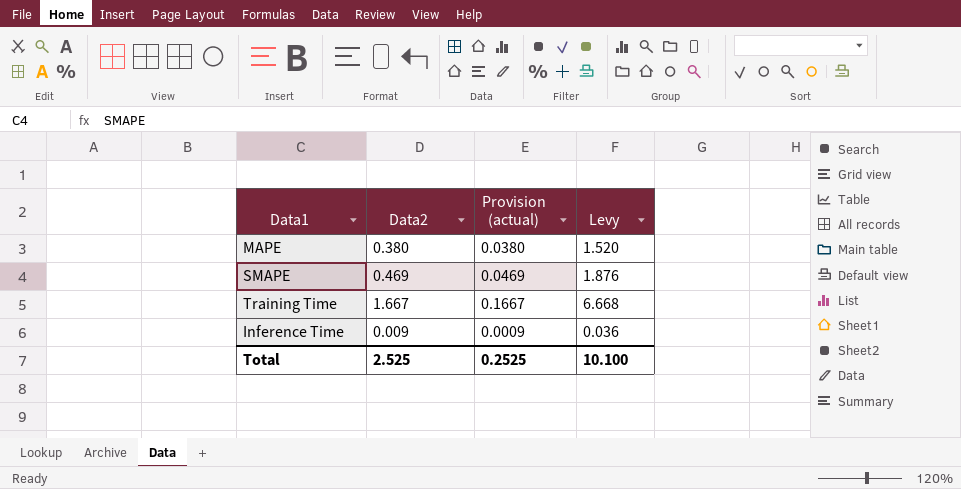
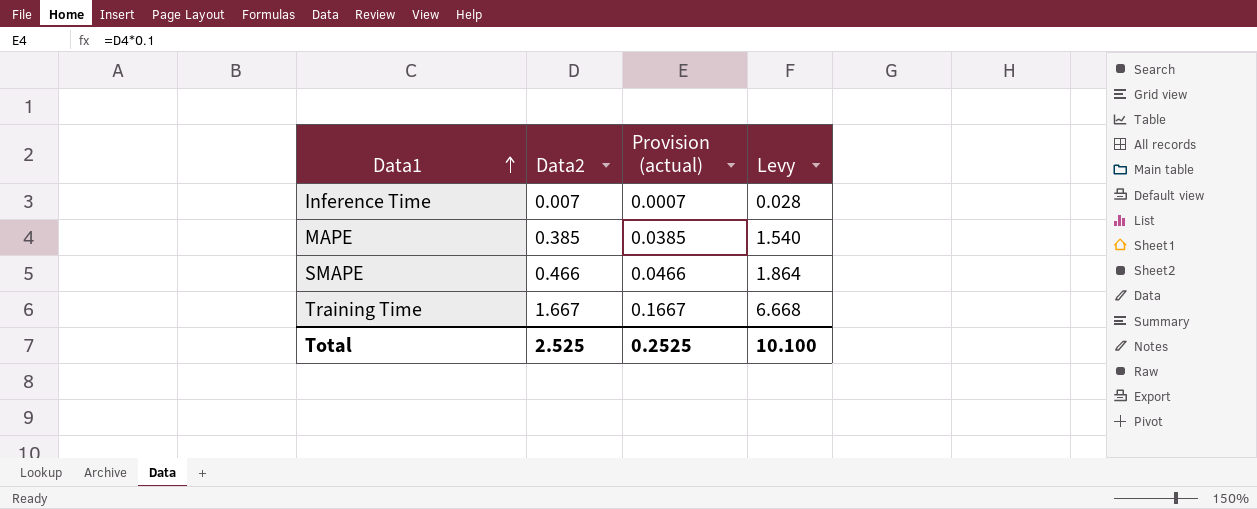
row order: none -> Data1 ascending
Inference Time | Data2: 0.009 -> 0.007
Inference Time | Provision (actual): 0.0009 -> 0.0007
Inference Time | Levy: 0.036 -> 0.028
MAPE | Data2: 0.380 -> 0.385
MAPE | Provision (actual): 0.0380 -> 0.0385
MAPE | Levy: 1.520 -> 1.540
SMAPE | Data2: 0.469 -> 0.466
SMAPE | Provision (actual): 0.0469 -> 0.0466
SMAPE | Levy: 1.876 -> 1.864

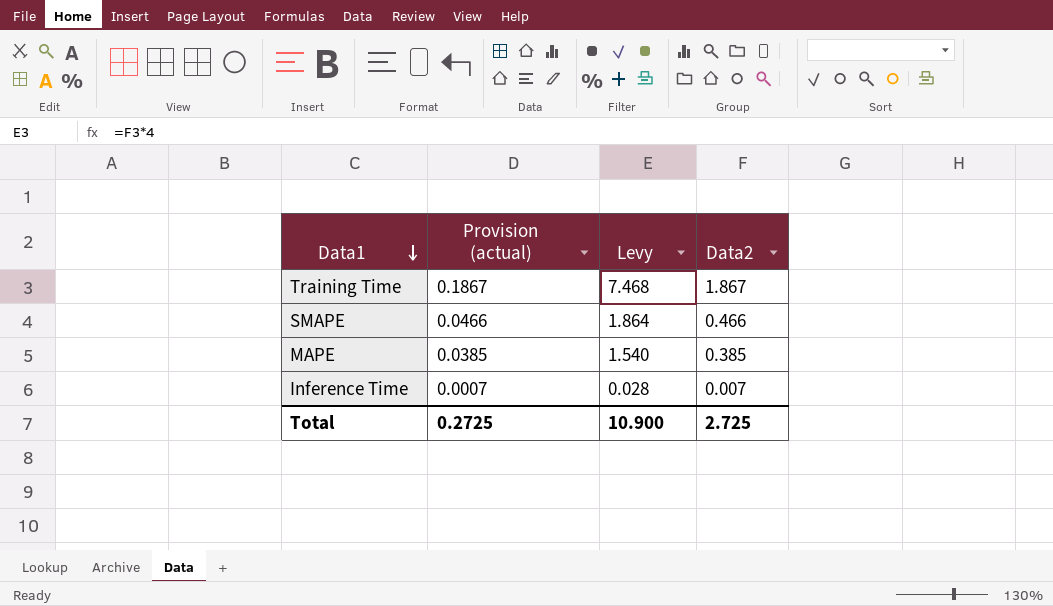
row order: Data1 ascending -> Data1 descending
column Data2 | position: 2 -> 4
Training Time | Provision (actual): 0.1667 -> 0.1867
Training Time | Levy: 6.668 -> 7.468
Training Time | Data2: 1.667 -> 1.867
Total | Provision (actual): 0.2525 -> 0.2725
Total | Levy: 10.100 -> 10.900
Total | Data2: 2.525 -> 2.725

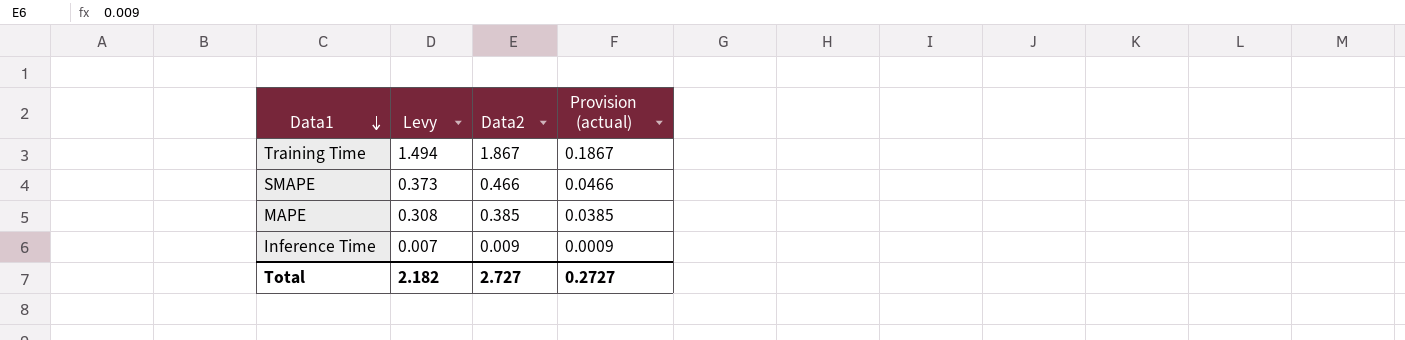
column Levy | formula: [Data2] * 4 -> [Data2] * 0.8
column Provision (actual) | position: 2 -> 4
Inference Time | Data2: 0.007 -> 0.009
Inference Time | Provision (actual): 0.0007 -> 0.0009
Total | Levy: 10.900 -> 2.182
Total | Data2: 2.725 -> 2.727
Total | Provision (actual): 0.2725 -> 0.2727

